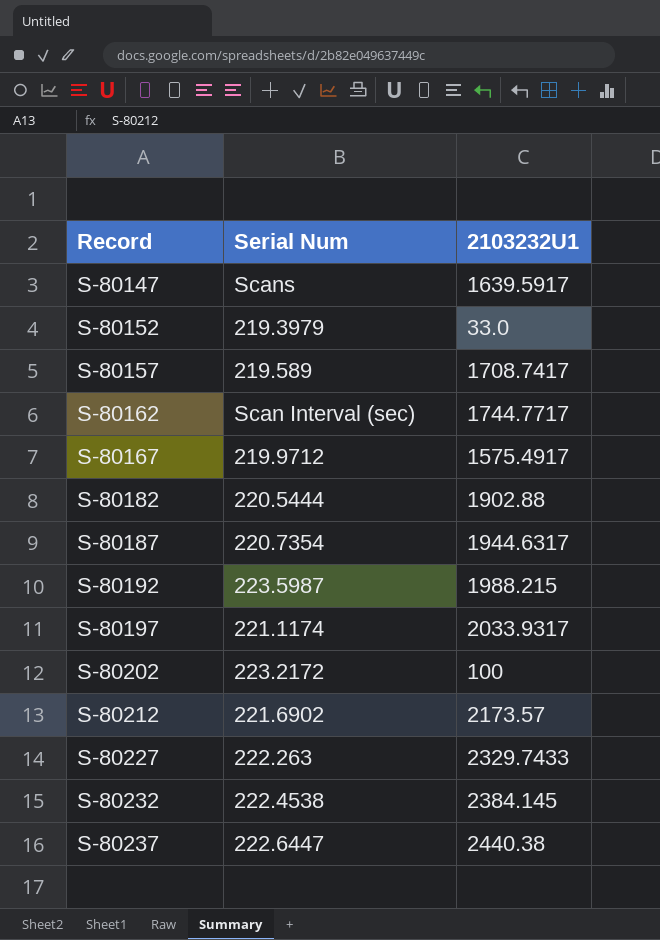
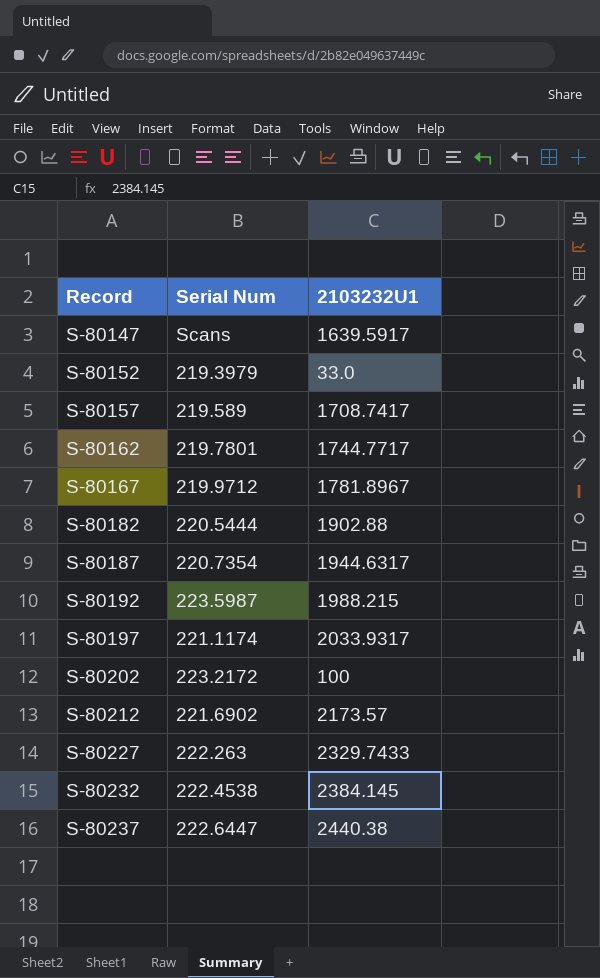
S-80162 | Serial Num: Scan Interval (sec) -> 219.7801
S-80167 | 2103232U1: 1575.4917 -> 1781.8967

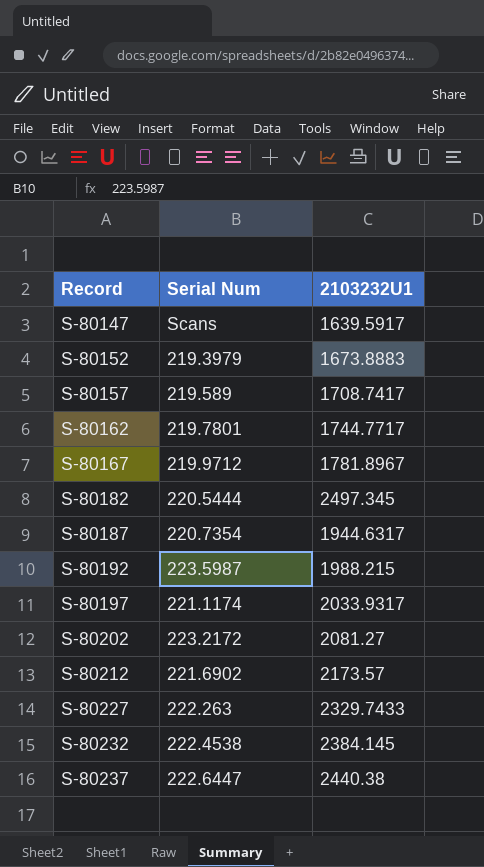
S-80152 | 2103232U1: 33.0 -> 1673.8883
S-80182 | 2103232U1: 1902.88 -> 2497.345
S-80202 | 2103232U1: 100 -> 2081.27

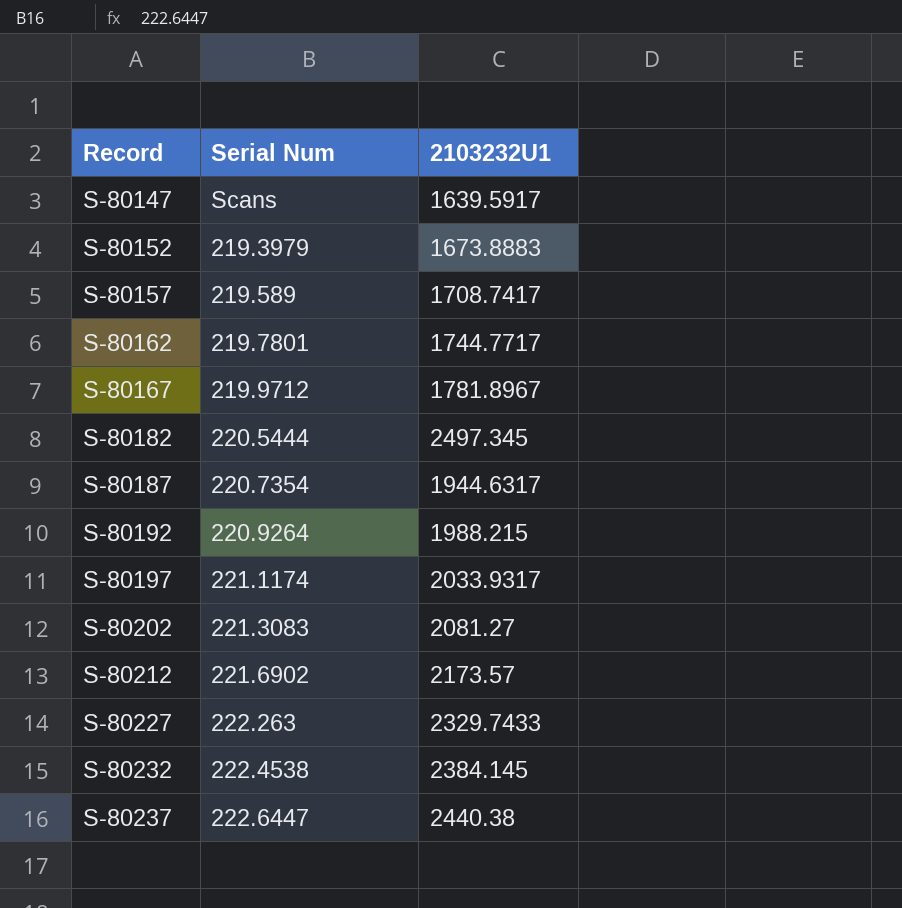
S-80192 | Serial Num: 223.5987 -> 220.9264
S-80202 | Serial Num: 223.2172 -> 221.3083

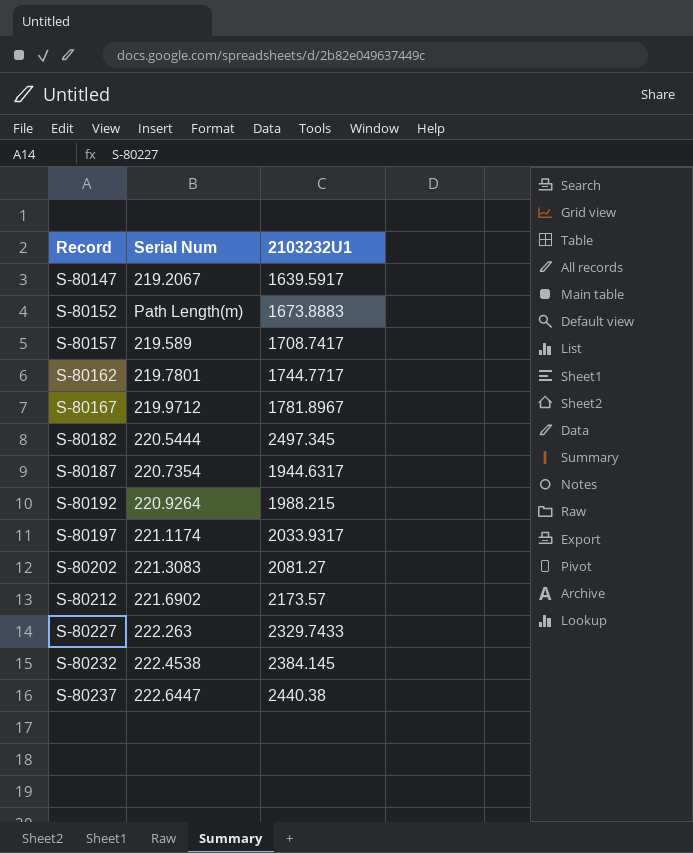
S-80147 | Serial Num: Scans -> 219.2067
S-80152 | Serial Num: 219.3979 -> Path Length(m)

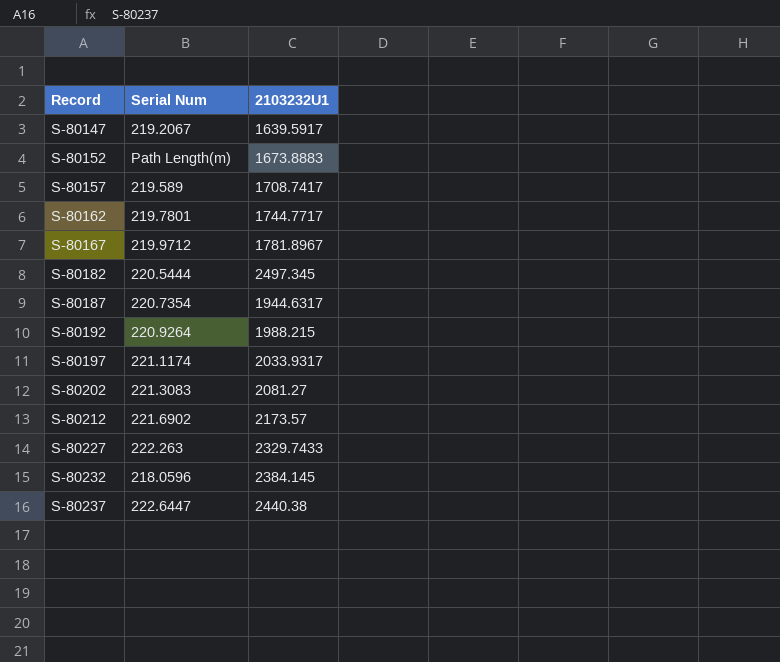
S-80232 | Serial Num: 222.4538 -> 218.0596

